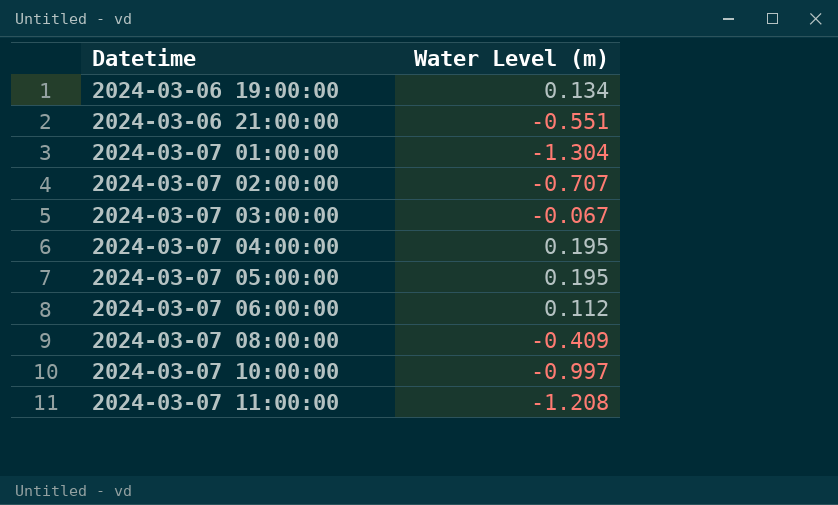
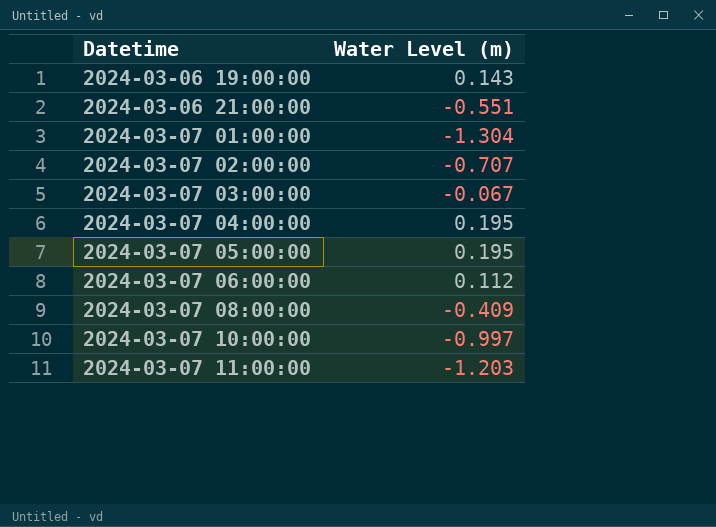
2024-03-06 19:00:00 | Water Level (m): 0.134 -> 0.143
2024-03-07 11:00:00 | Water Level (m): -1.208 -> -1.203

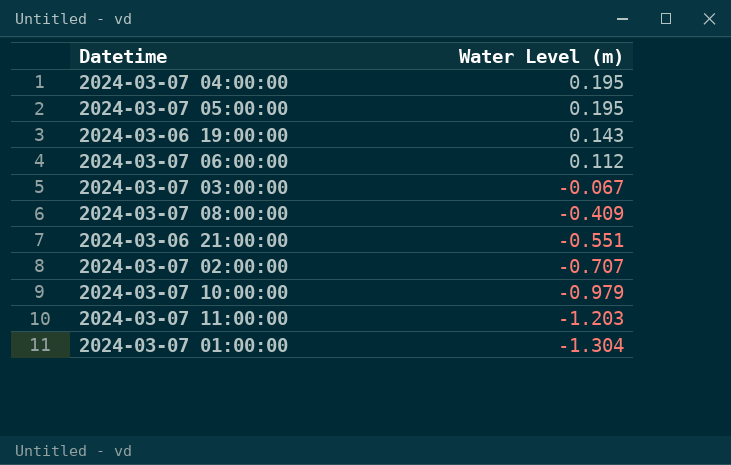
row order: Datetime ascending -> Water Level (m) descending
2024-03-07 10:00:00 | Water Level (m): -0.997 -> -0.979

